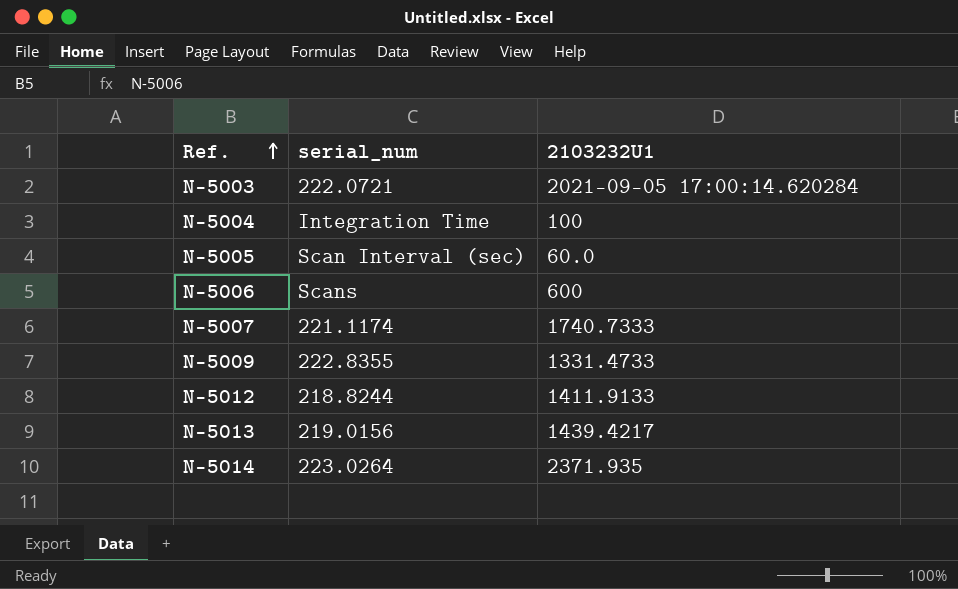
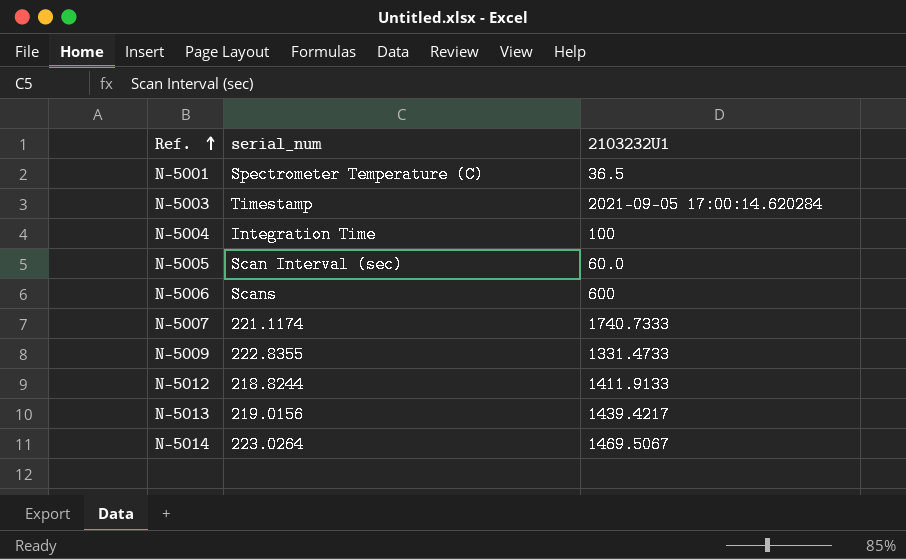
row N-5001: none -> Spectrometer Temperature (C) | 36.5
N-5003 | serial_num: 222.0721 -> Timestamp
N-5014 | 2103232U1: 2371.935 -> 1469.5067

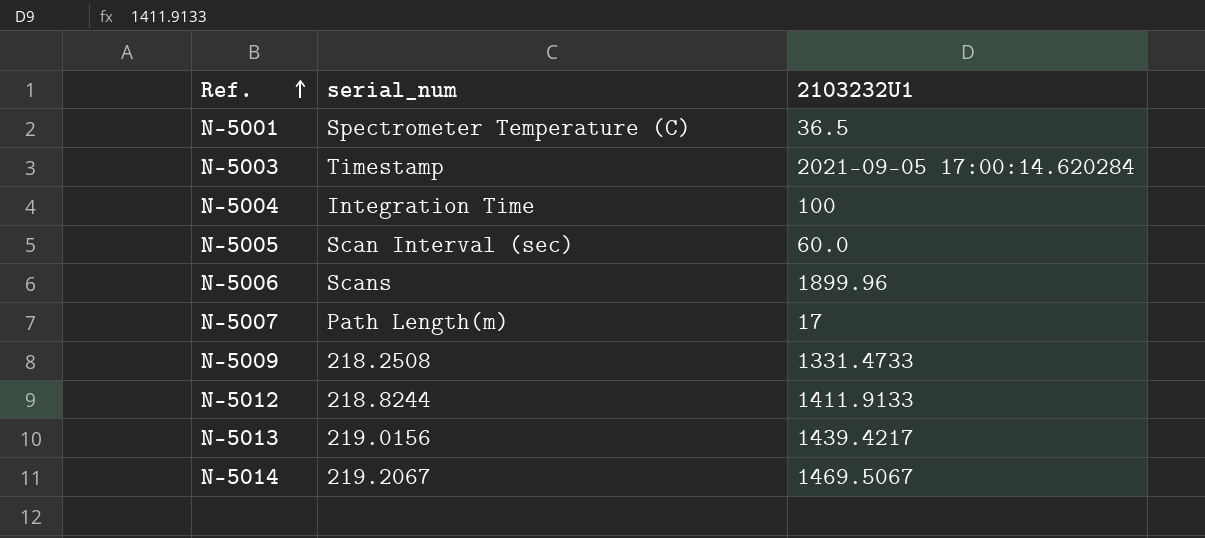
N-5006 | 2103232U1: 600 -> 1899.96
N-5007 | serial_num: 221.1174 -> Path Length(m)
N-5007 | 2103232U1: 1740.7333 -> 17
N-5009 | serial_num: 222.8355 -> 218.2508
N-5014 | serial_num: 223.0264 -> 219.2067

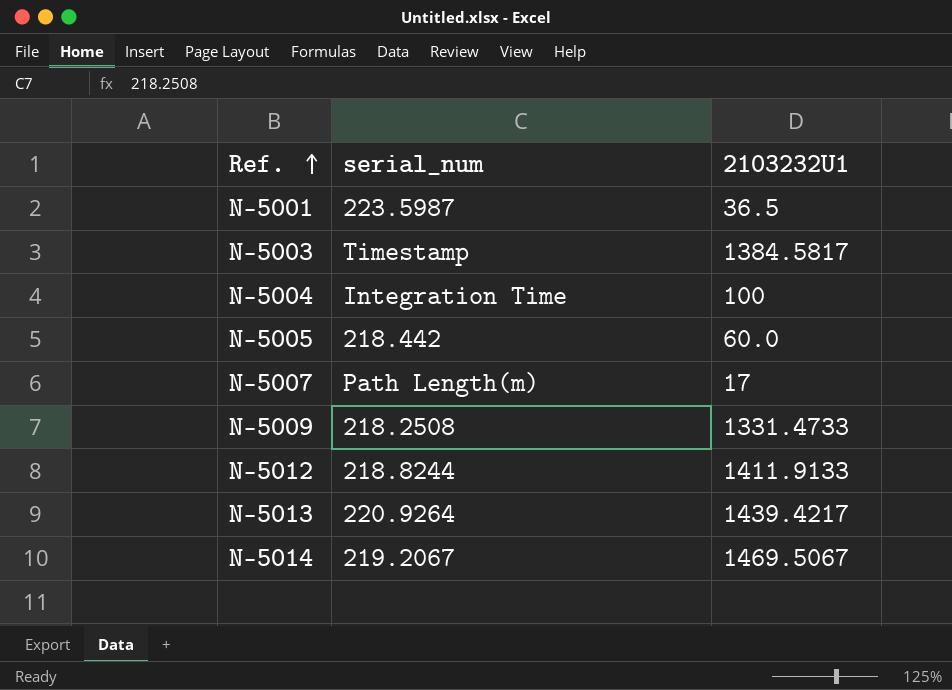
row N-5006: Scans | 1899.96 -> none
N-5001 | serial_num: Spectrometer Temperature (C) -> 223.5987
N-5003 | 2103232U1: 2021-09-05 17:00:14.620284 -> 1384.5817
N-5005 | serial_num: Scan Interval (sec) -> 218.442
N-5013 | serial_num: 219.0156 -> 220.9264

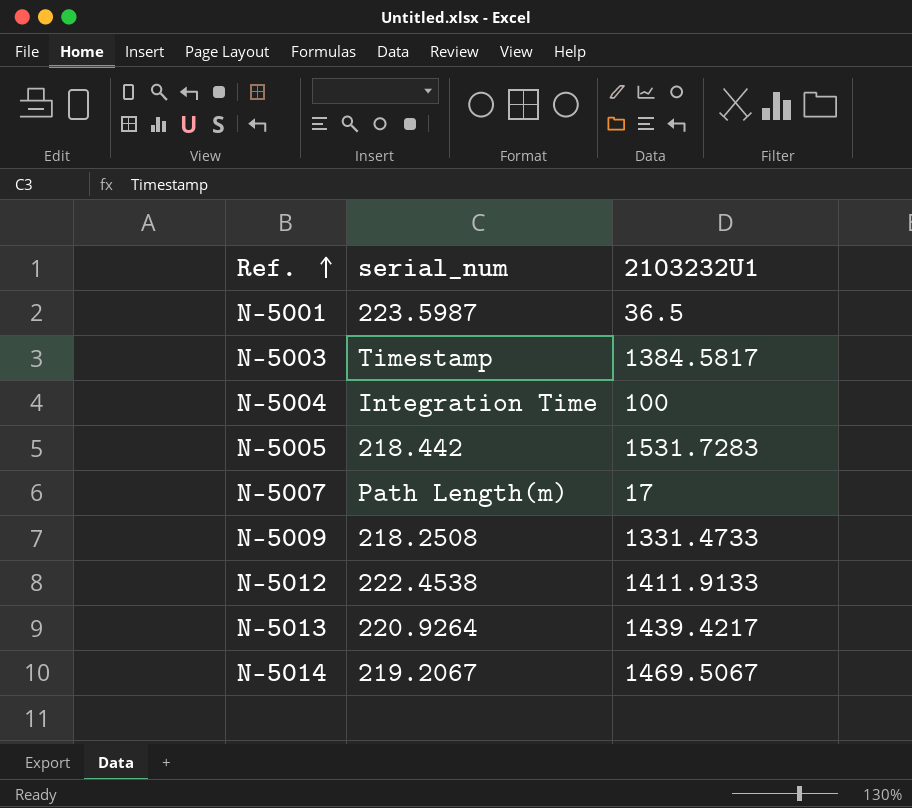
N-5005 | 2103232U1: 60.0 -> 1531.7283
N-5012 | serial_num: 218.8244 -> 222.4538

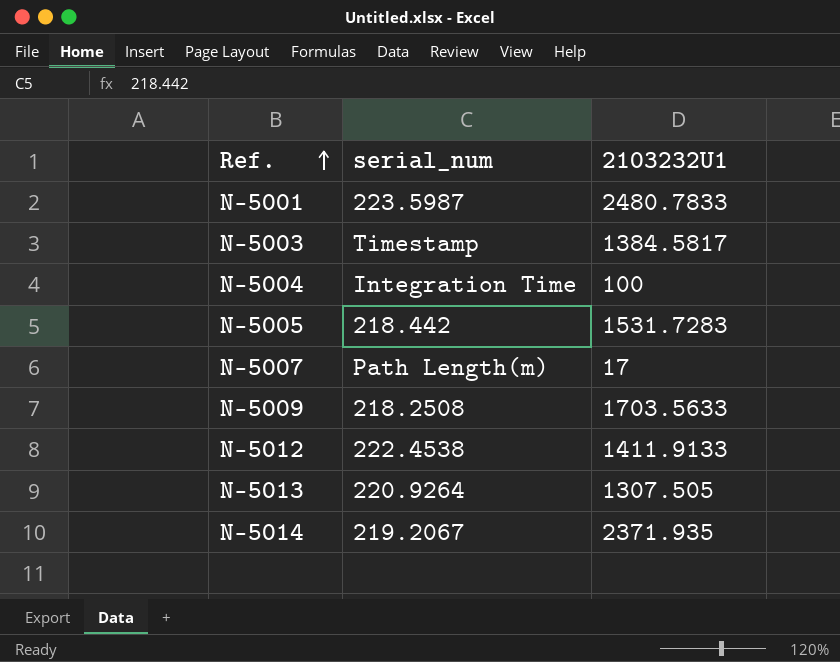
N-5001 | 2103232U1: 36.5 -> 2480.7833
N-5009 | 2103232U1: 1331.4733 -> 1703.5633
N-5013 | 2103232U1: 1439.4217 -> 1307.505
N-5014 | 2103232U1: 1469.5067 -> 2371.935

